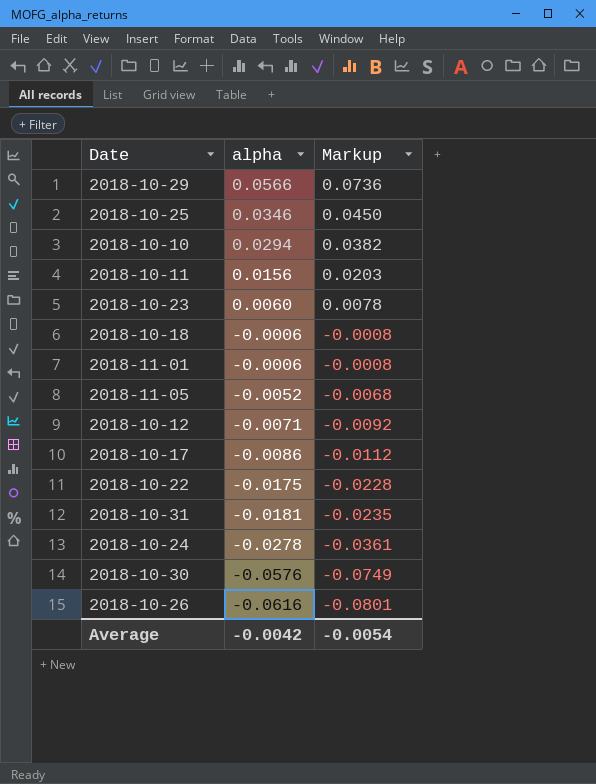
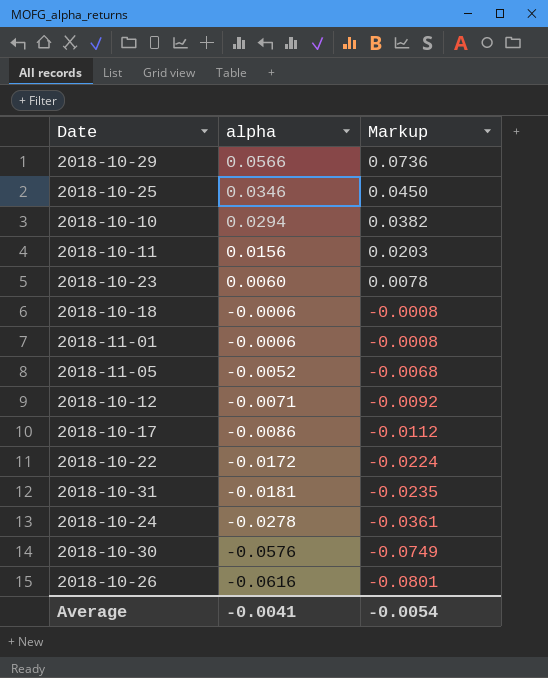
2018-10-22 | alpha: -0.0175 -> -0.0172
2018-10-22 | Markup: -0.0228 -> -0.0224
Average | alpha: -0.0042 -> -0.0041

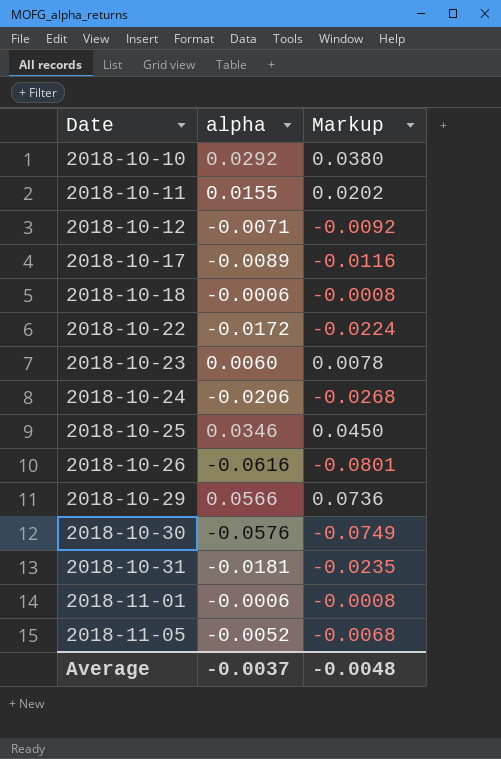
row order: alpha descending -> Date ascending
2018-10-10 | alpha: 0.0294 -> 0.0292
2018-10-10 | Markup: 0.0382 -> 0.0380
2018-10-11 | alpha: 0.0156 -> 0.0155
2018-10-11 | Markup: 0.0203 -> 0.0202
2018-10-17 | alpha: -0.0086 -> -0.0089
2018-10-17 | Markup: -0.0112 -> -0.0116
2018-10-24 | alpha: -0.0278 -> -0.0206
2018-10-24 | Markup: -0.0361 -> -0.0268
Average | alpha: -0.0041 -> -0.0037
Average | Markup: -0.0054 -> -0.0048

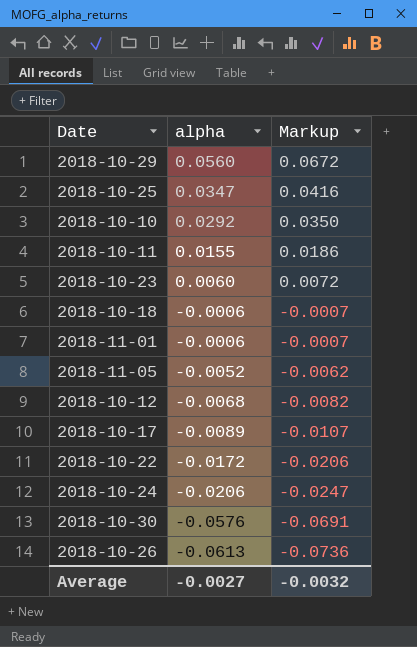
row order: Date ascending -> alpha descending
column Markup | formula: [alpha] * 1.3 -> [alpha] * 1.2
row 2018-10-31: -0.0181 | -0.0235 -> none
2018-10-29 | alpha: 0.0566 -> 0.0560
2018-10-25 | alpha: 0.0346 -> 0.0347
2018-10-12 | alpha: -0.0071 -> -0.0068
2018-10-26 | alpha: -0.0616 -> -0.0613
Average | alpha: -0.0037 -> -0.0027
Average | Markup: -0.0048 -> -0.0032

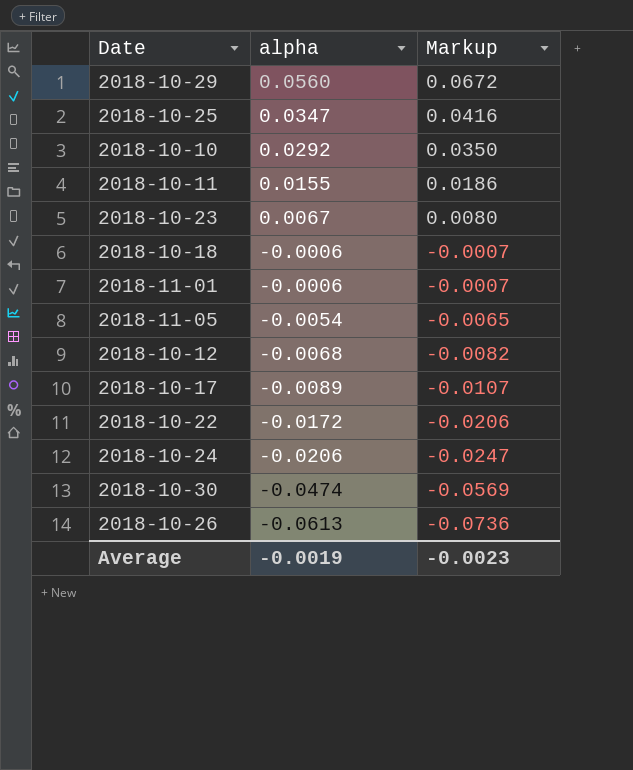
2018-10-23 | alpha: 0.0060 -> 0.0067
2018-10-23 | Markup: 0.0072 -> 0.0080
2018-11-05 | alpha: -0.0052 -> -0.0054
2018-11-05 | Markup: -0.0062 -> -0.0065
2018-10-30 | alpha: -0.0576 -> -0.0474
2018-10-30 | Markup: -0.0691 -> -0.0569
Average | alpha: -0.0027 -> -0.0019
Average | Markup: -0.0032 -> -0.0023

